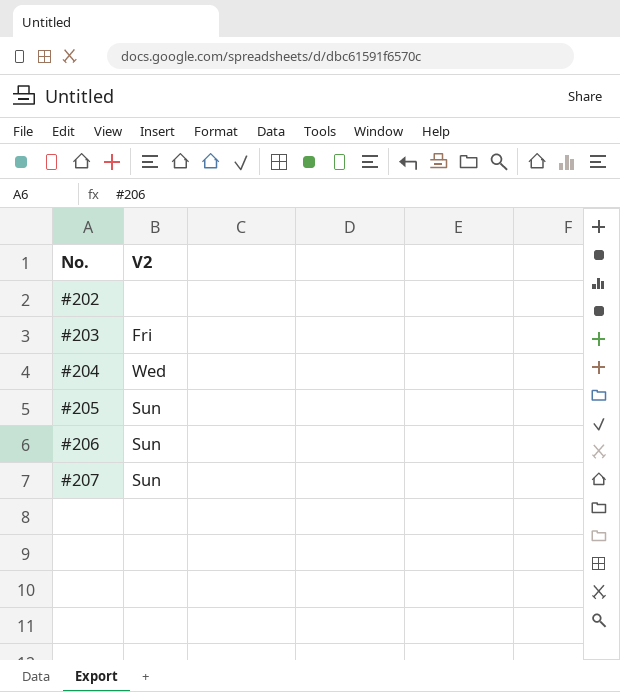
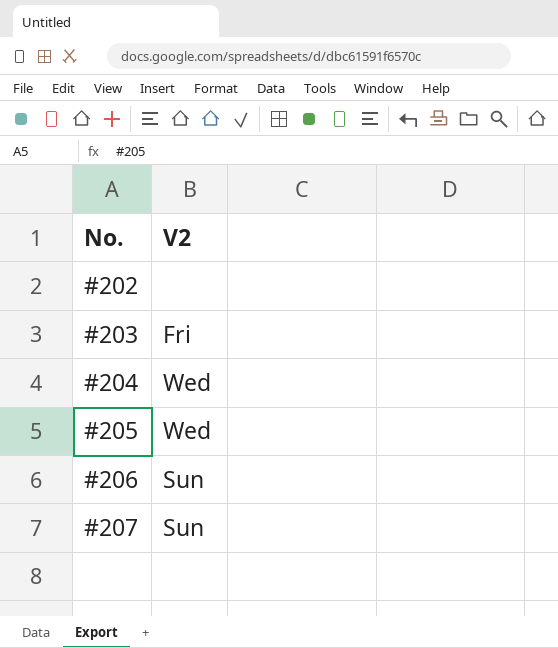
#205 | V2: Sun -> Wed

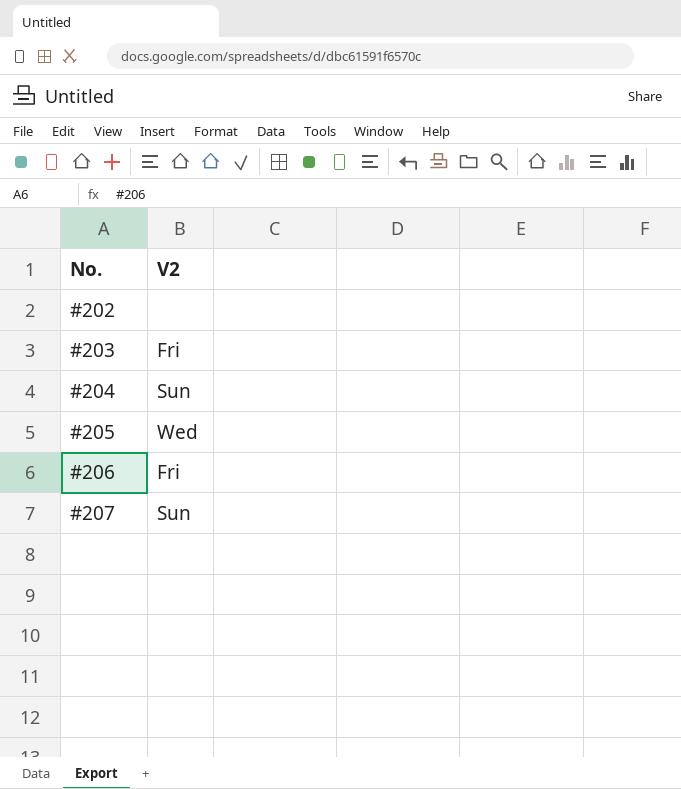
#204 | V2: Wed -> Sun
#206 | V2: Sun -> Fri

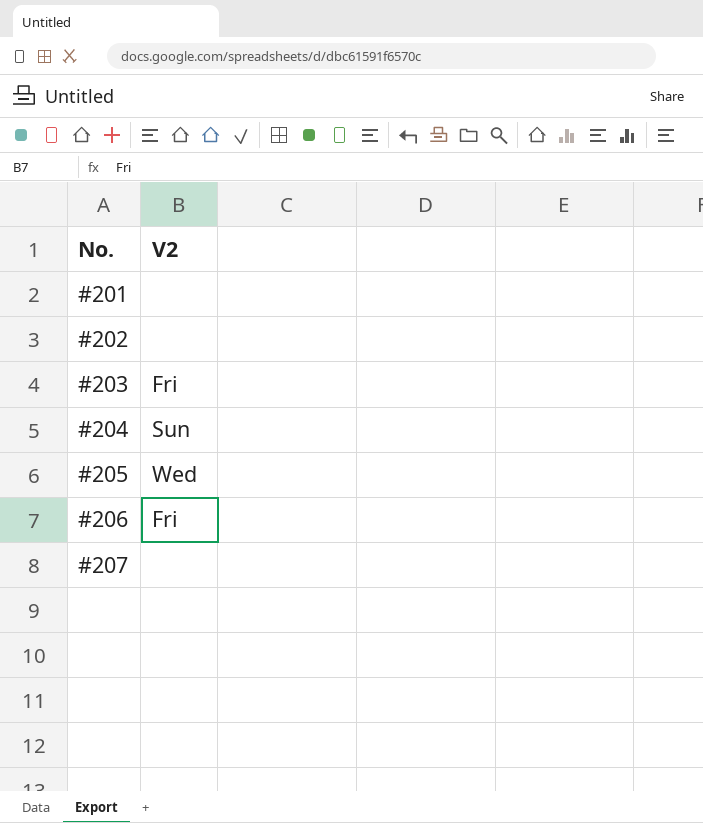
row #201: none -> none
#207 | V2: Sun -> none

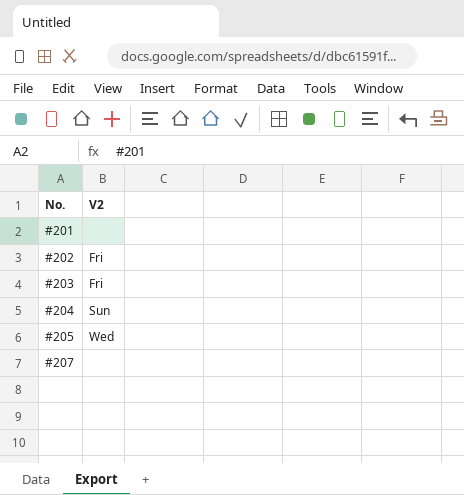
row #206: Fri -> none
#202 | V2: none -> Fri

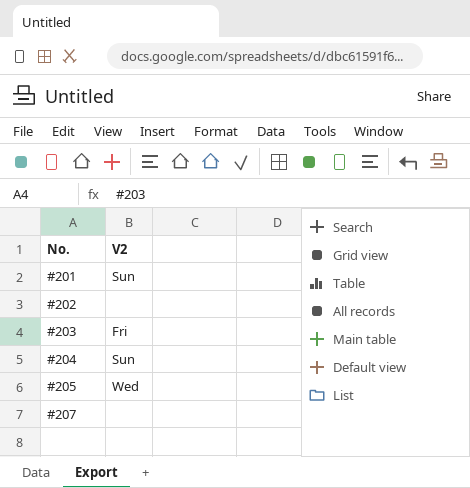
#201 | V2: none -> Sun
#202 | V2: Fri -> none

